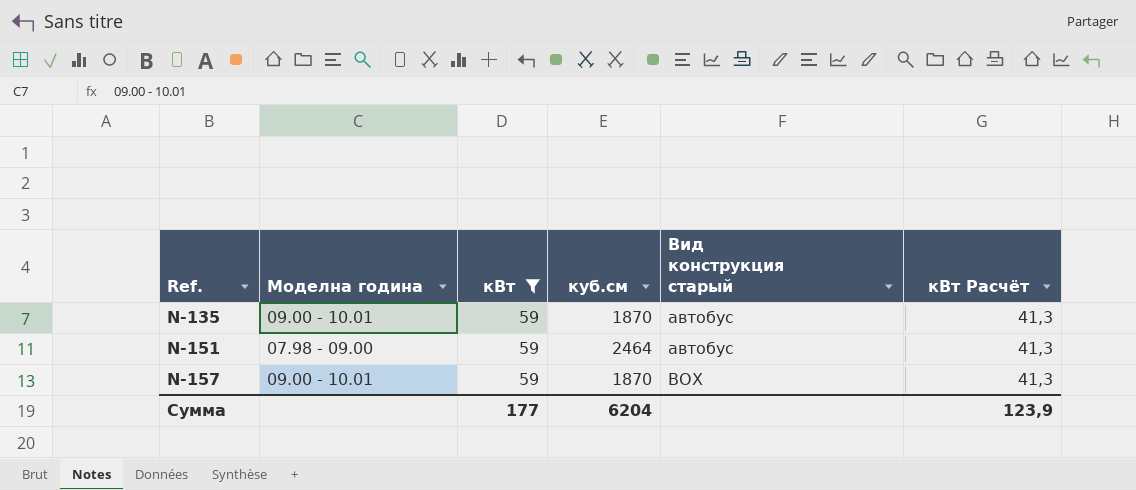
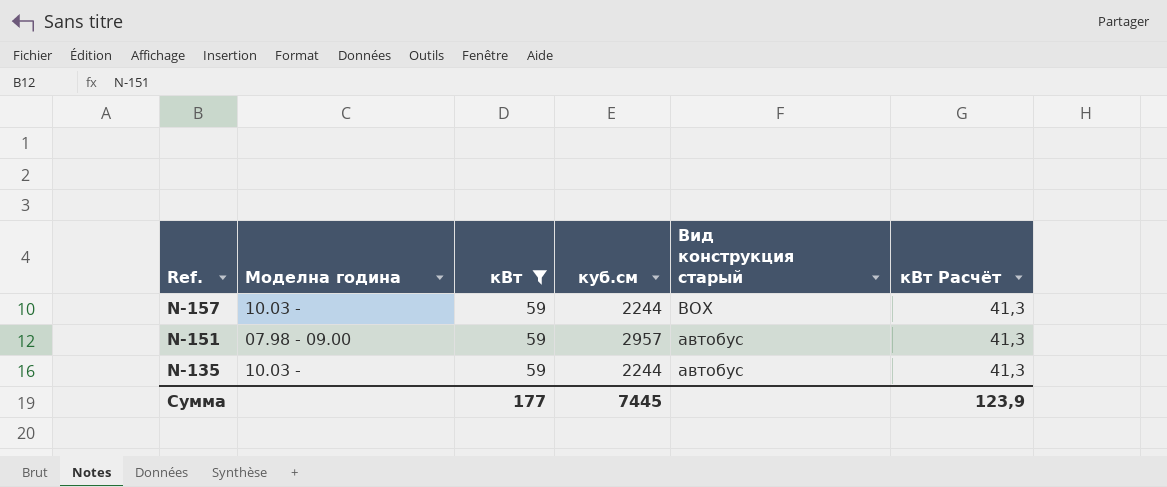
row order: Ref. ascending -> Ref. descending
N-157 | Моделна година: 09.00 - 10.01 -> 10.03 -
N-157 | куб.см: 1870 -> 2244
N-151 | куб.см: 2464 -> 2957
N-135 | Моделна година: 09.00 - 10.01 -> 10.03 -
N-135 | куб.см: 1870 -> 2244
Сумма | куб.см: 6204 -> 7445

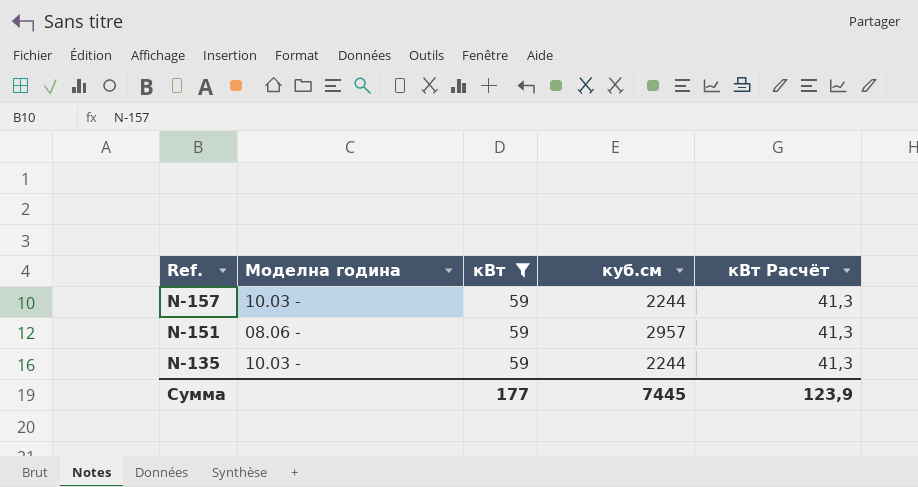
column Вид конструкция старый | position: 5 -> none
N-151 | Моделна година: 07.98 - 09.00 -> 08.06 -

